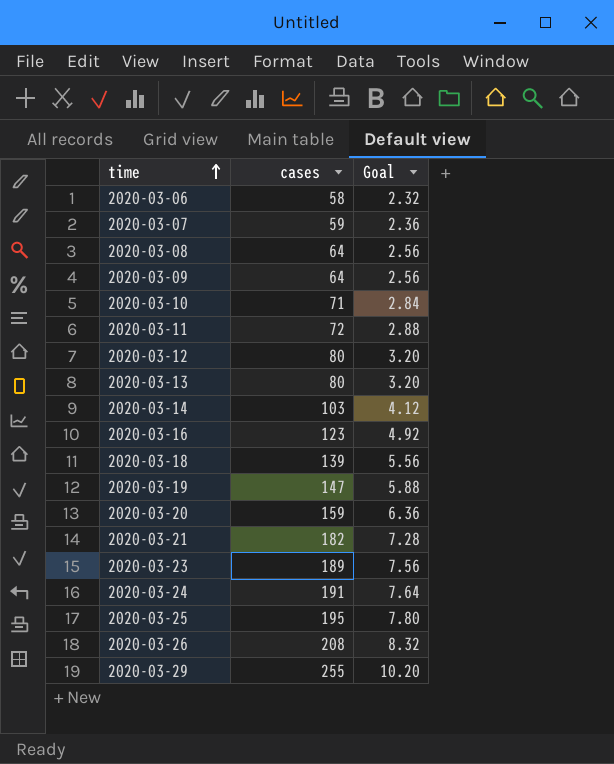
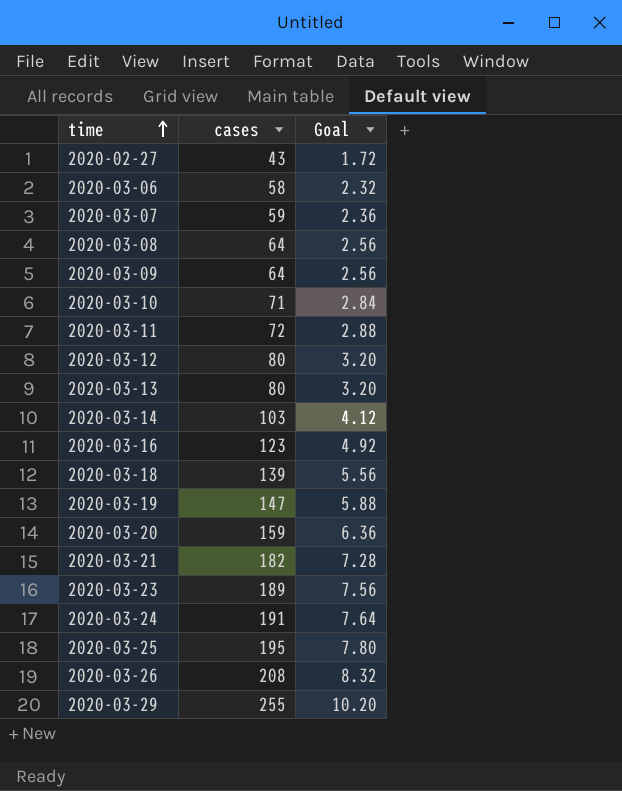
row 2020-02-27: none -> 43 | 1.72

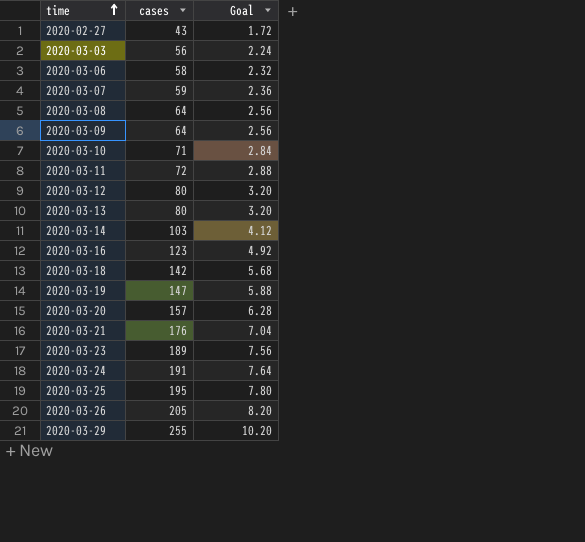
row 2020-03-03: none -> 56 | 2.24
2020-03-18 | cases: 139 -> 142
2020-03-18 | Goal: 5.56 -> 5.68
2020-03-20 | cases: 159 -> 157
2020-03-20 | Goal: 6.36 -> 6.28
2020-03-21 | cases: 182 -> 176
2020-03-21 | Goal: 7.28 -> 7.04
2020-03-26 | cases: 208 -> 205
2020-03-26 | Goal: 8.32 -> 8.20

